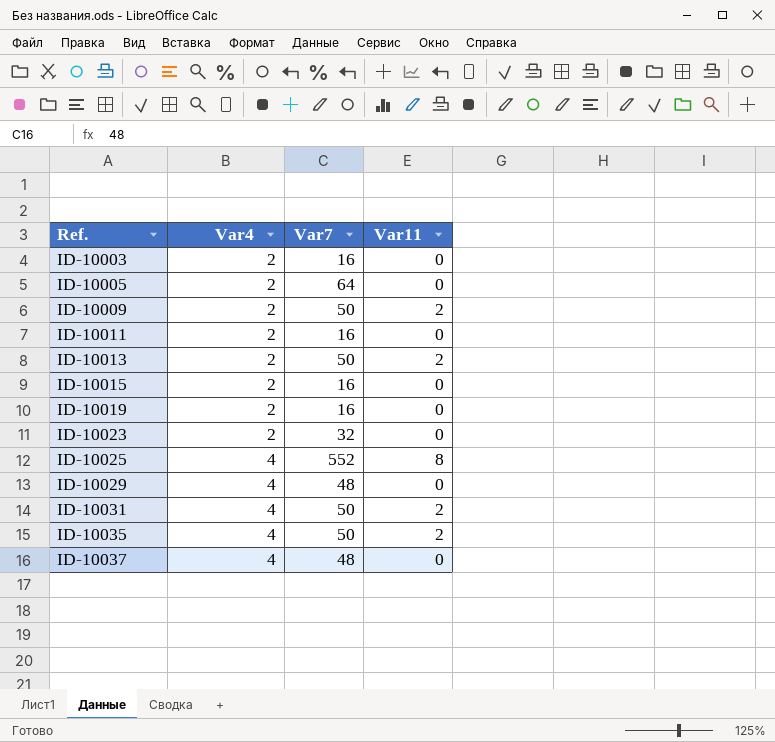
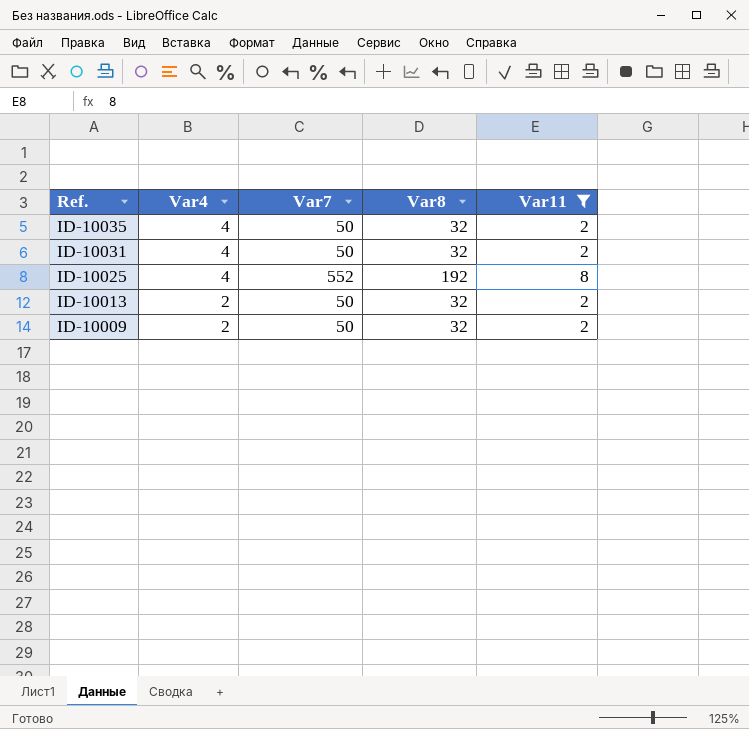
filter: none -> Var11 != 0
row order: Ref. ascending -> Ref. descending
column Var8 | position: none -> 4

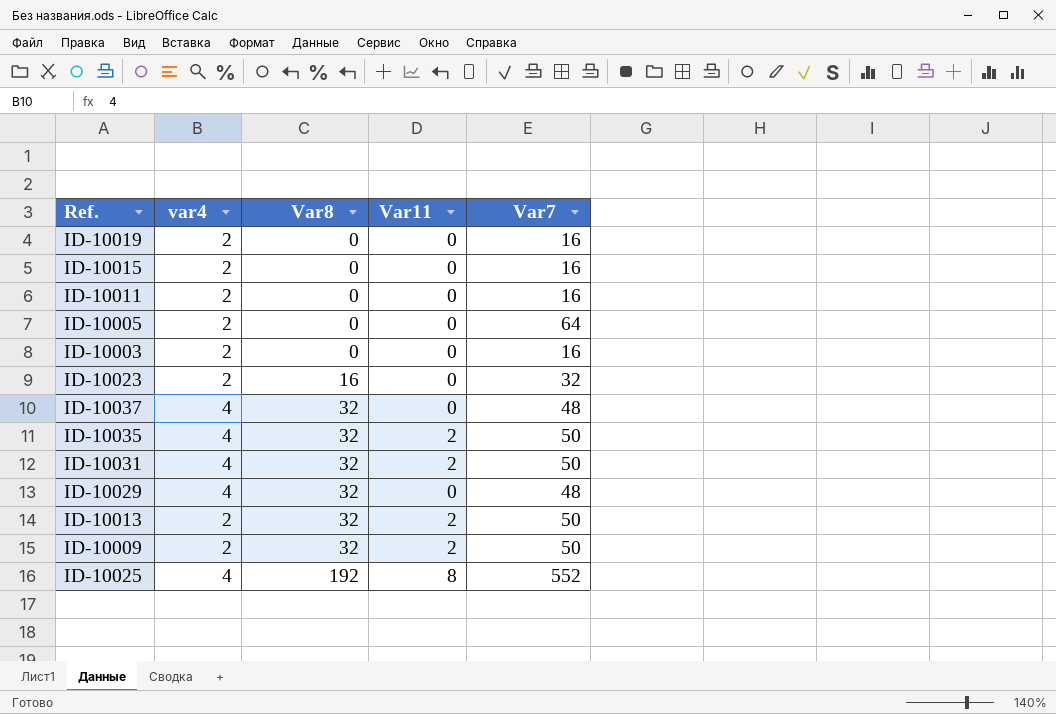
filter: Var11 != 0 -> none
row order: Ref. descending -> Var8 ascending
column name: Var4 -> var4
column Var7 | position: 3 -> 5

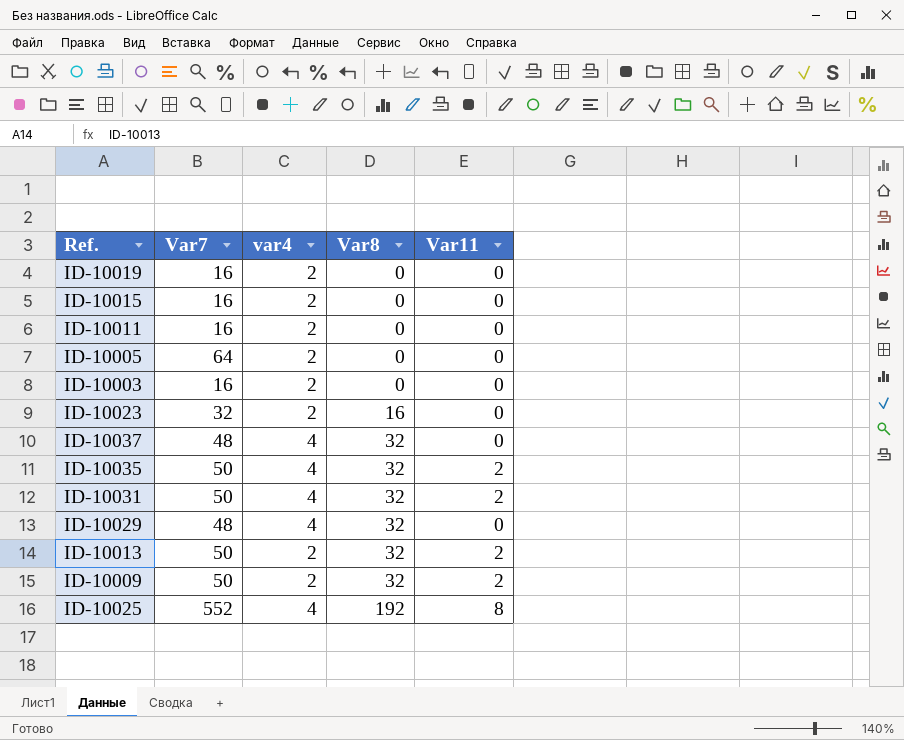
column Var7 | position: 5 -> 2

